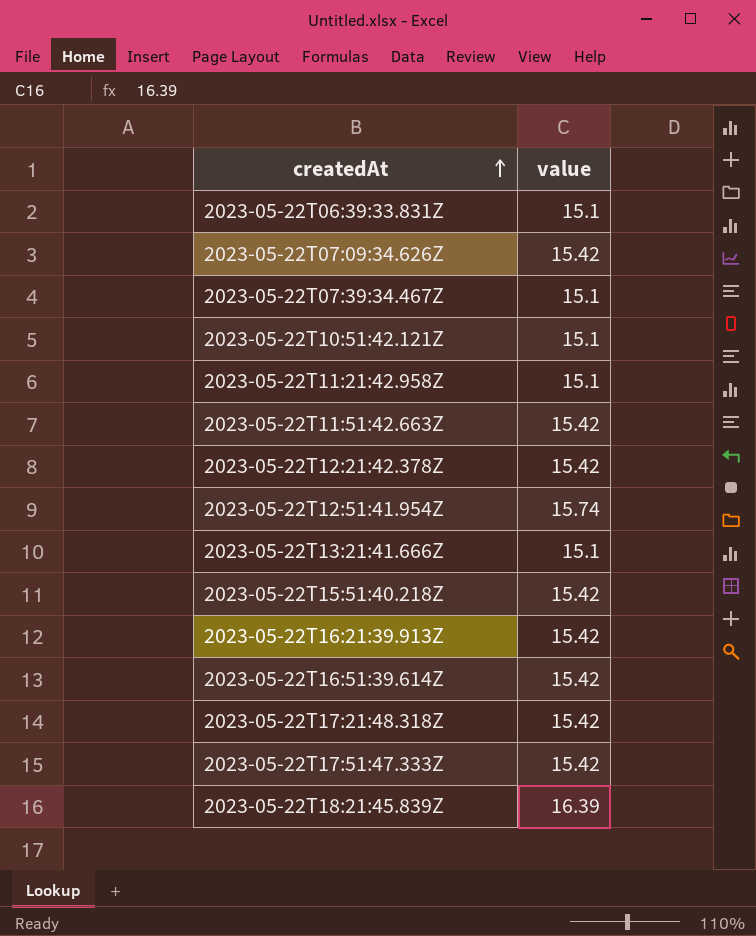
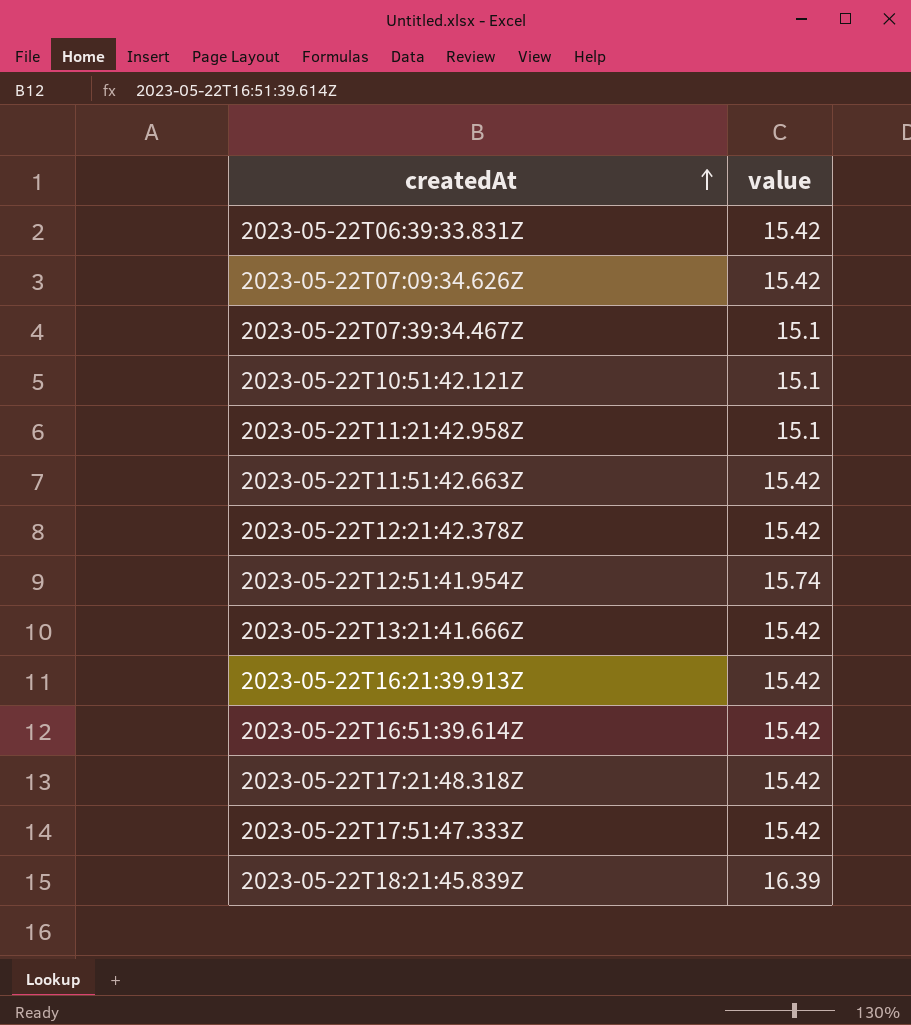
row 2023-05-22T15:51:40.218Z: 15.42 -> none
2023-05-22T06:39:33.831Z | value: 15.1 -> 15.42
2023-05-22T13:21:41.666Z | value: 15.1 -> 15.42

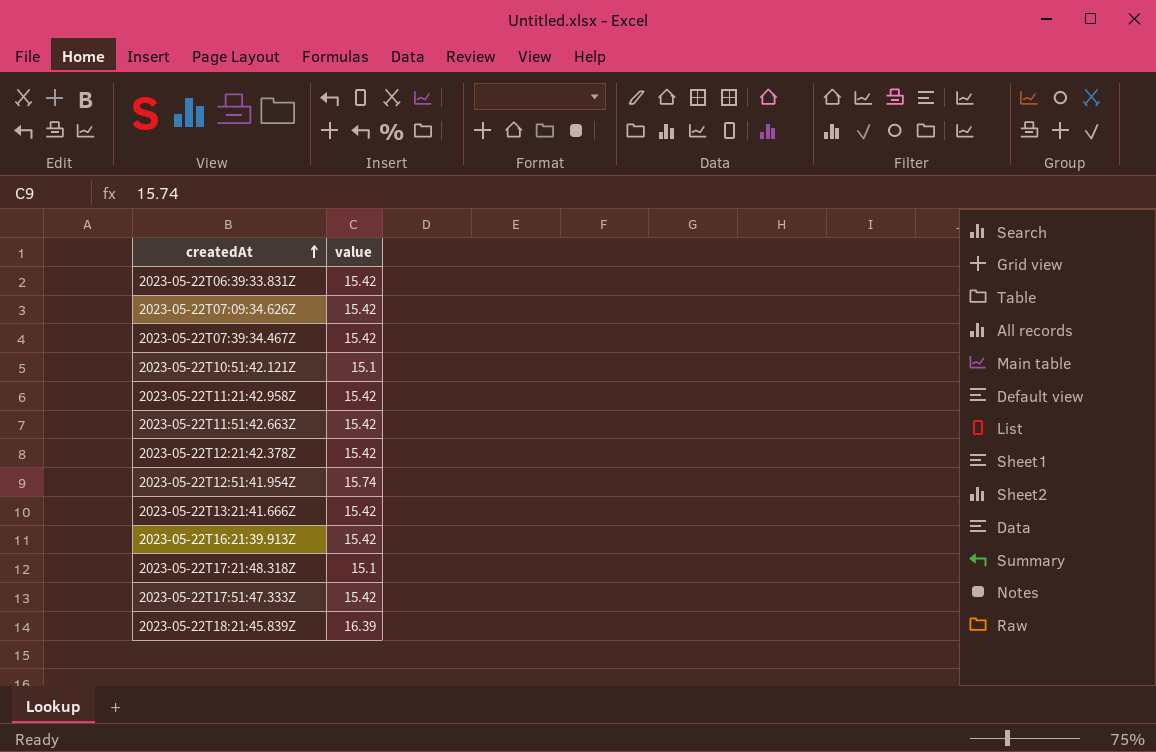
row 2023-05-22T16:51:39.614Z: 15.42 -> none
2023-05-22T07:39:34.467Z | value: 15.1 -> 15.42
2023-05-22T11:21:42.958Z | value: 15.1 -> 15.42
2023-05-22T17:21:48.318Z | value: 15.42 -> 15.1

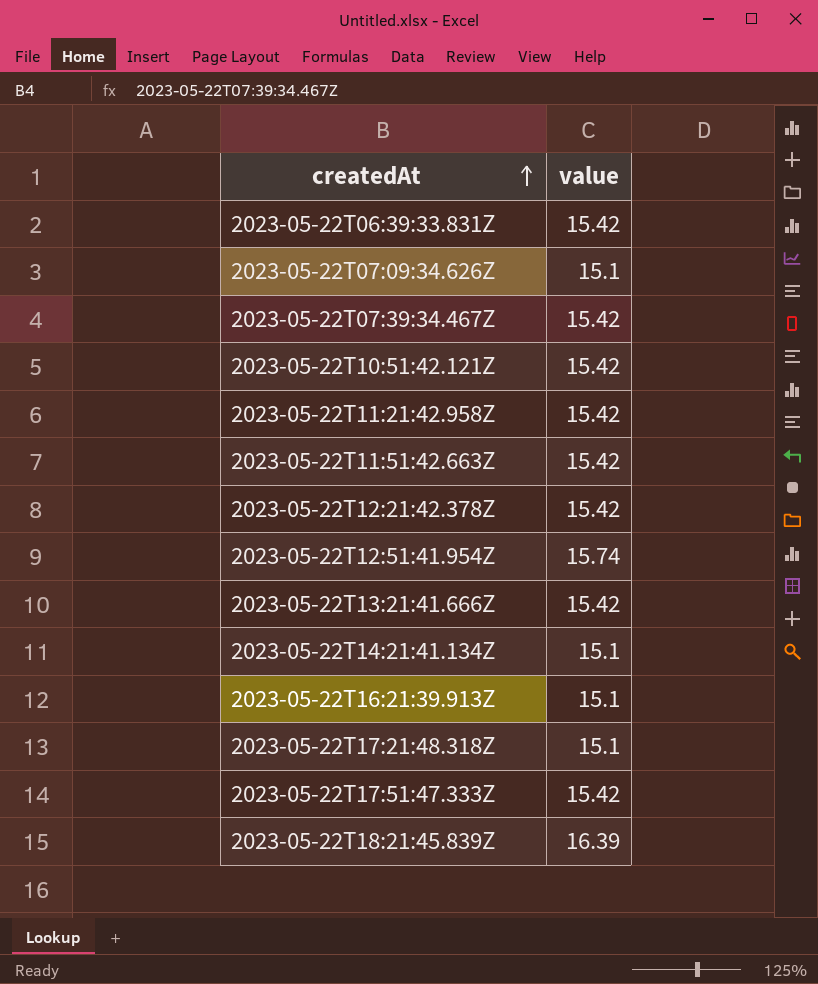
2023-05-22T07:09:34.626Z | value: 15.42 -> 15.1
2023-05-22T10:51:42.121Z | value: 15.1 -> 15.42
row 2023-05-22T14:21:41.134Z: none -> 15.1
2023-05-22T16:21:39.913Z | value: 15.42 -> 15.1

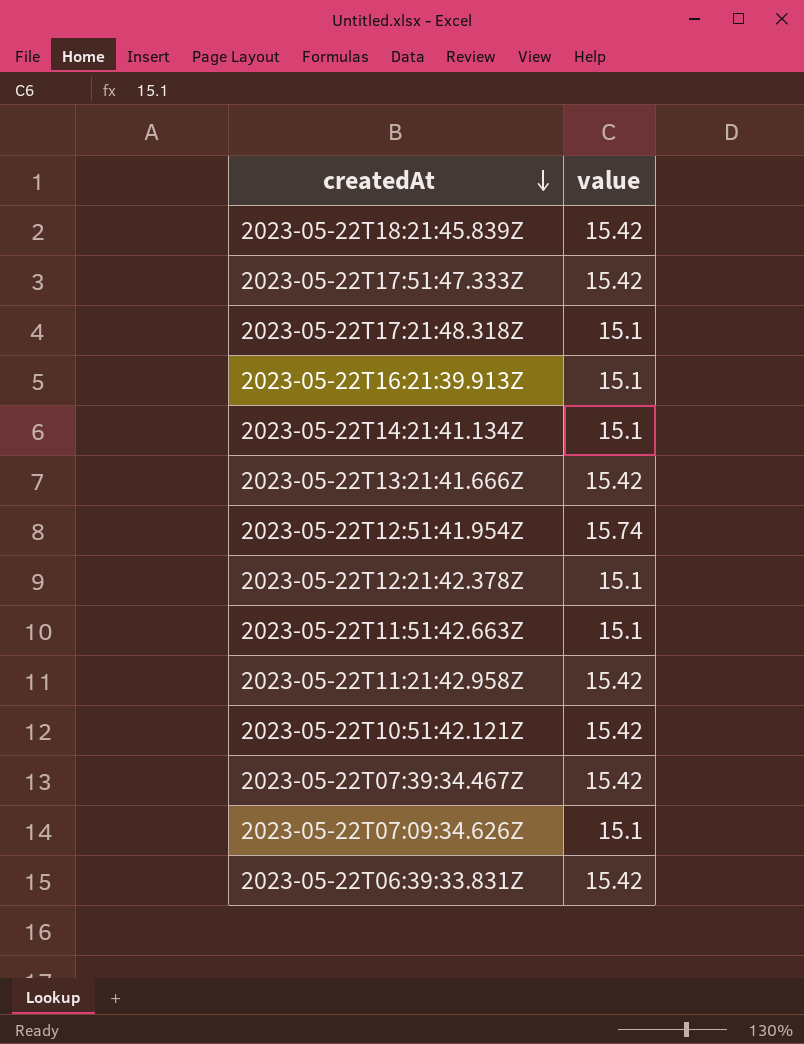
row order: createdAt ascending -> createdAt descending
2023-05-22T18:21:45.839Z | value: 16.39 -> 15.42
2023-05-22T12:21:42.378Z | value: 15.42 -> 15.1
2023-05-22T11:51:42.663Z | value: 15.42 -> 15.1

